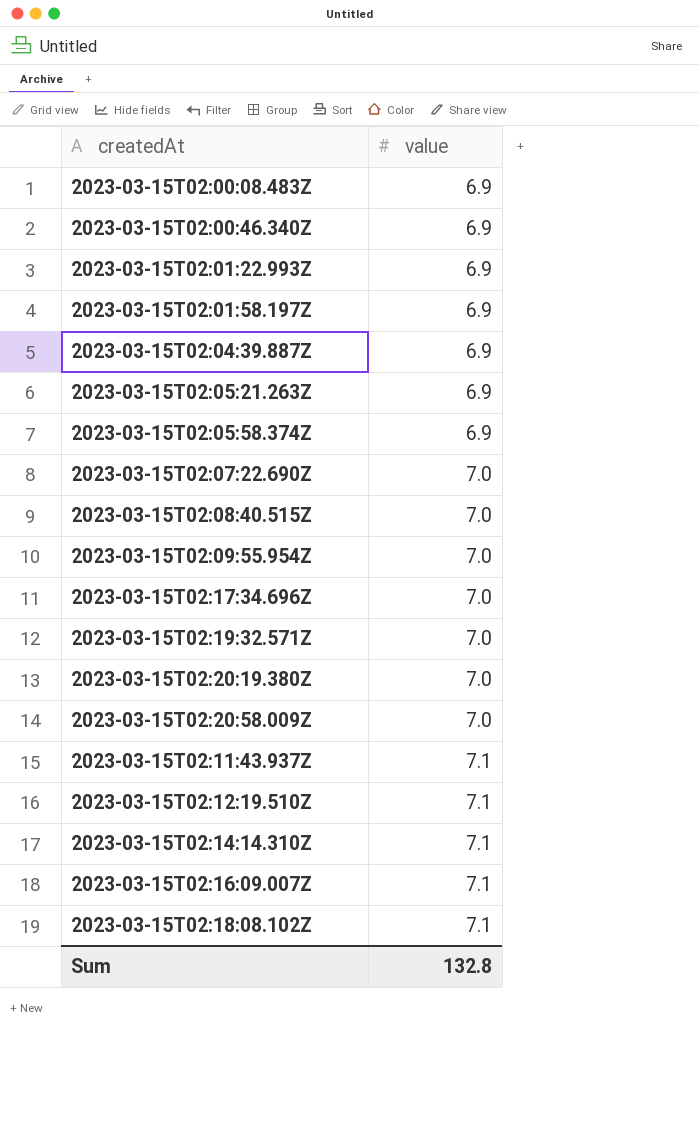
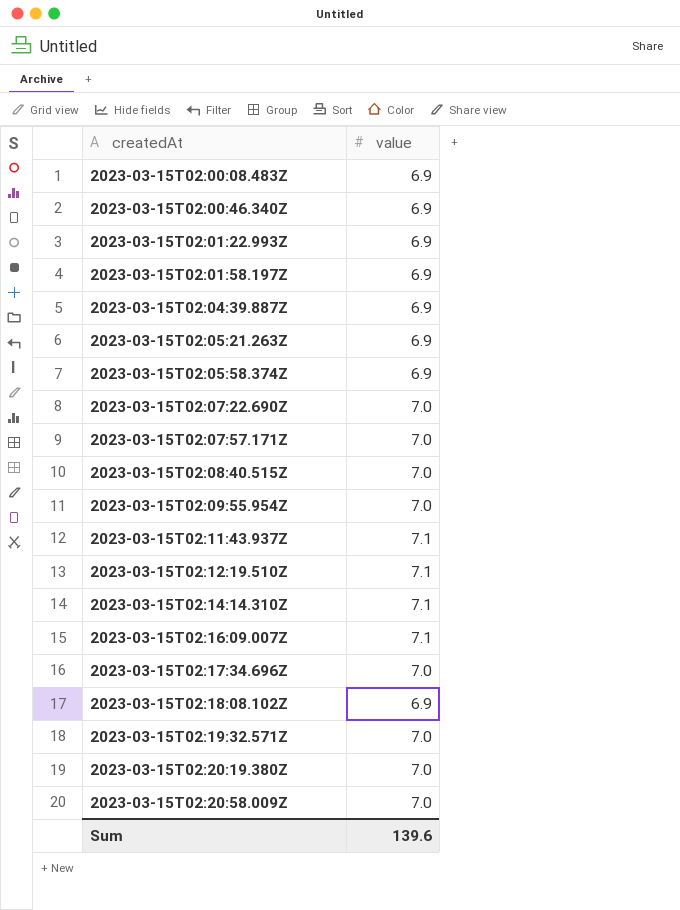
row order: value ascending -> createdAt ascending
row 2023-03-15T02:07:57.171Z: none -> 7.0
2023-03-15T02:18:08.102Z | value: 7.1 -> 6.9
Sum | value: 132.8 -> 139.6

